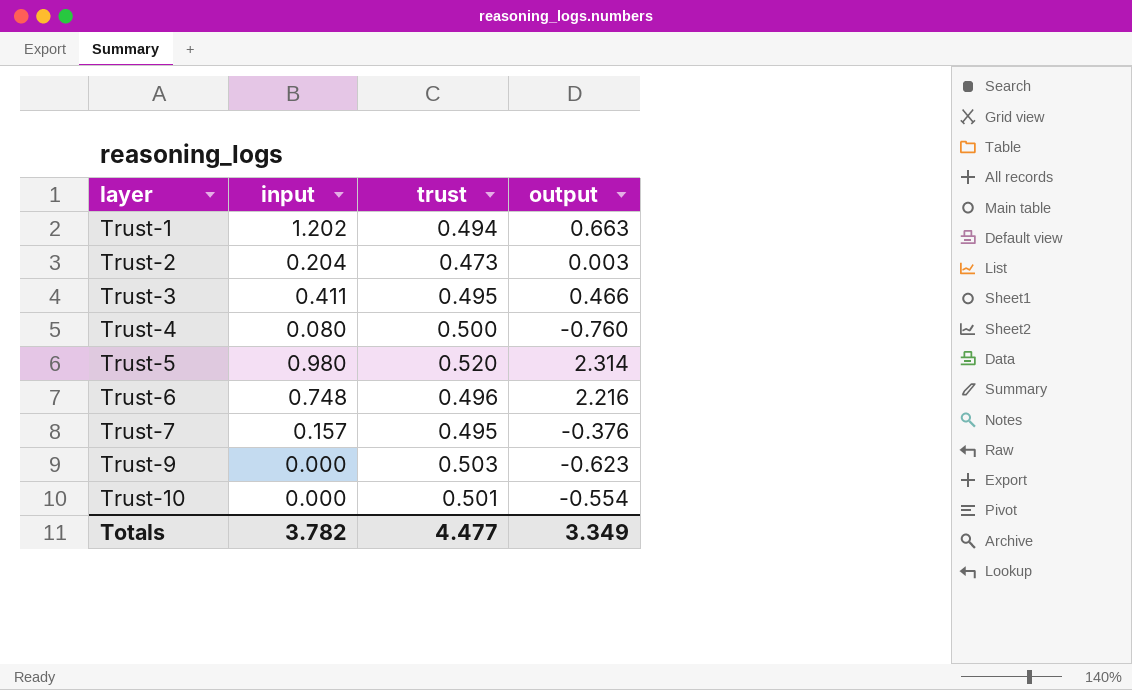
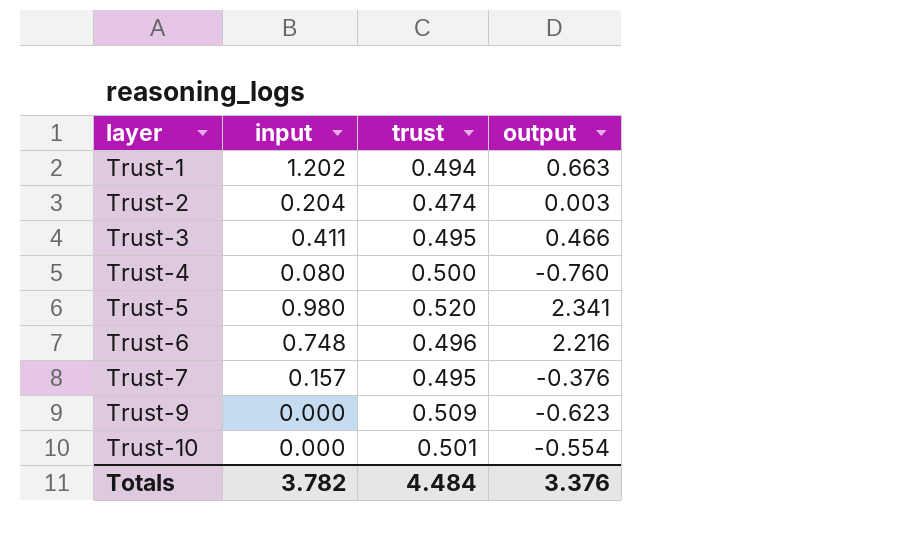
Trust-2 | trust: 0.473 -> 0.474
Trust-5 | output: 2.314 -> 2.341
Trust-9 | trust: 0.503 -> 0.509
Totals | trust: 4.477 -> 4.484
Totals | output: 3.349 -> 3.376

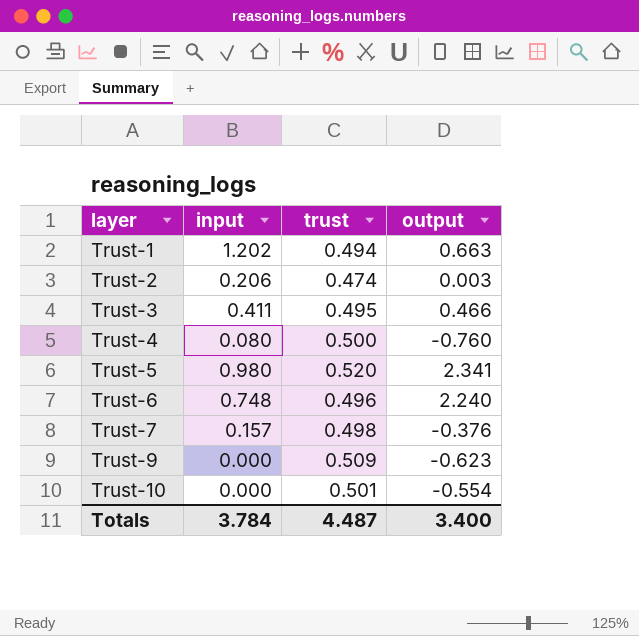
Trust-2 | input: 0.204 -> 0.206
Trust-6 | output: 2.216 -> 2.240
Trust-7 | trust: 0.495 -> 0.498
Totals | input: 3.782 -> 3.784
Totals | trust: 4.484 -> 4.487
Totals | output: 3.376 -> 3.400

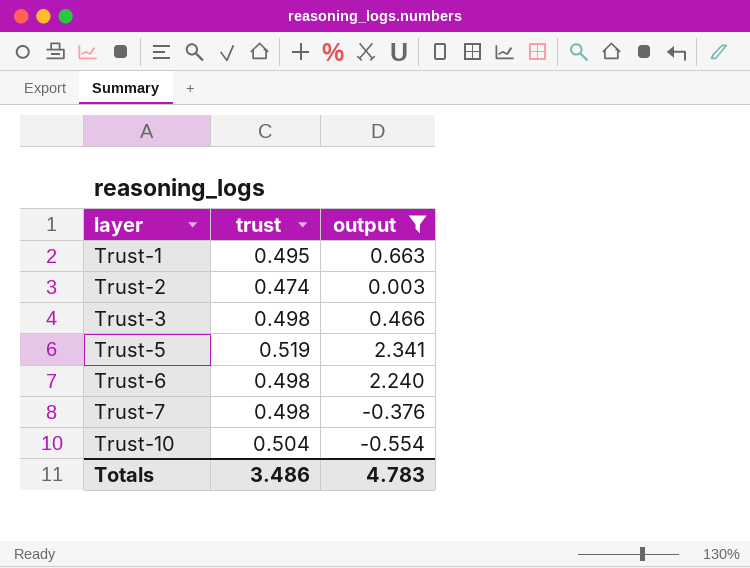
filter: none -> output >= -0.554
column input | position: 2 -> none
Trust-1 | trust: 0.494 -> 0.495
Trust-3 | trust: 0.495 -> 0.498
Trust-5 | trust: 0.520 -> 0.519
Trust-6 | trust: 0.496 -> 0.498
Trust-10 | trust: 0.501 -> 0.504
Totals | trust: 4.487 -> 3.486
Totals | output: 3.400 -> 4.783

